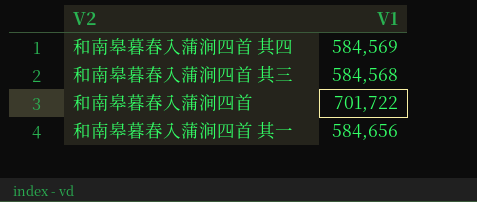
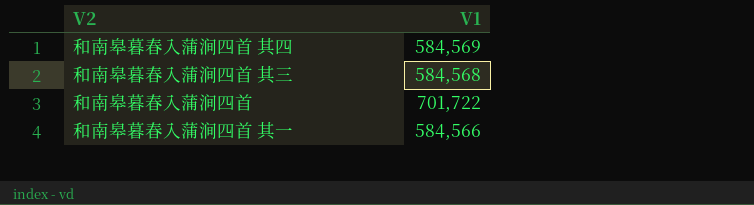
和南皋暮春入蒲涧四首 其一 | V1: 584,656 -> 584,566

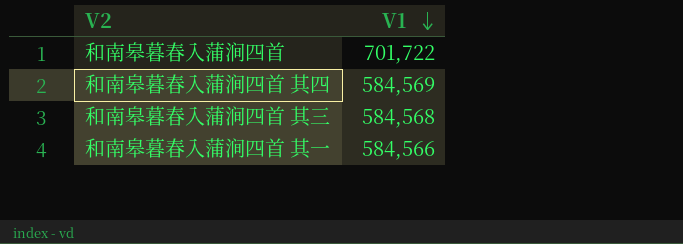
row order: none -> V1 descending

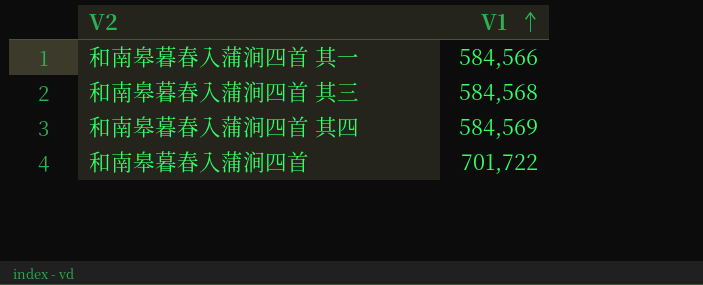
row order: V1 descending -> V1 ascending

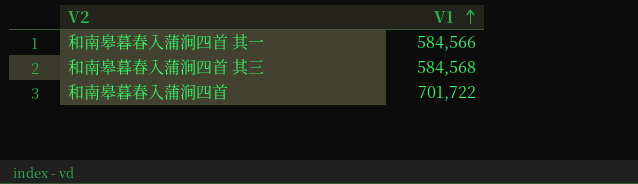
row 和南皋暮春入蒲涧四首 其四: 584,569 -> none

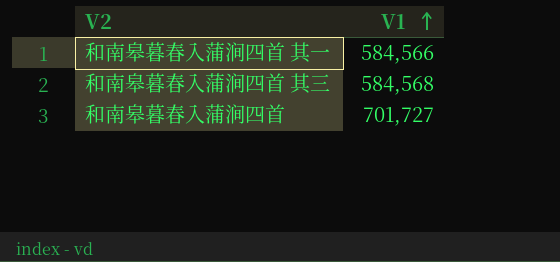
和南皋暮春入蒲涧四首 | V1: 701,722 -> 701,727

